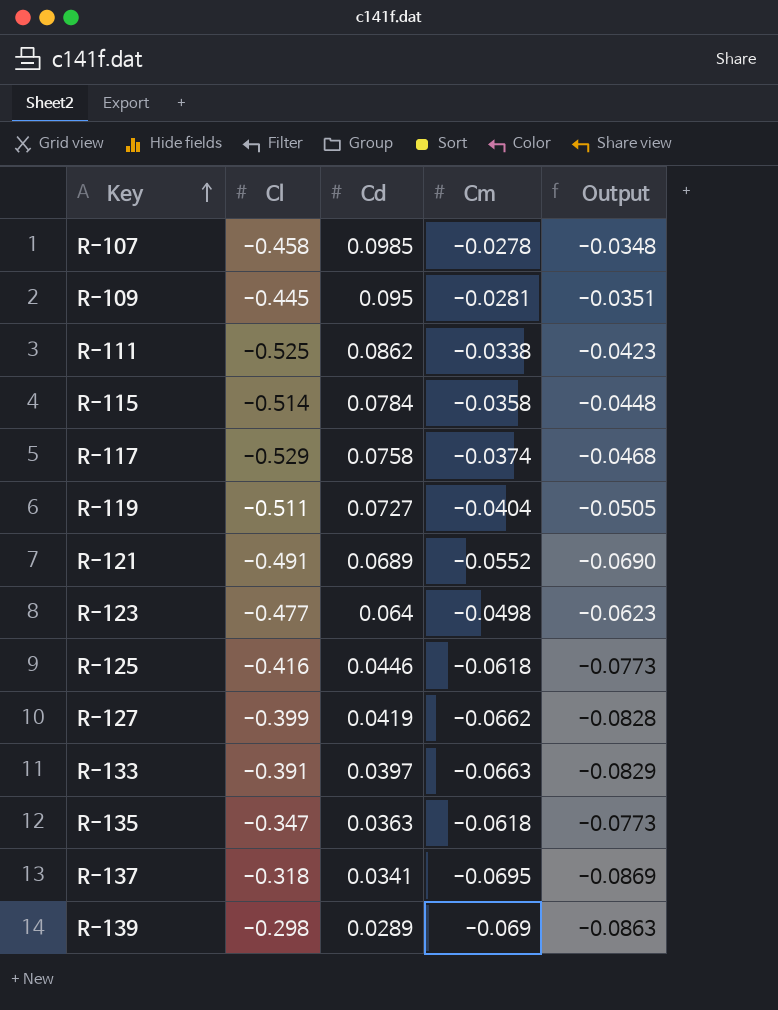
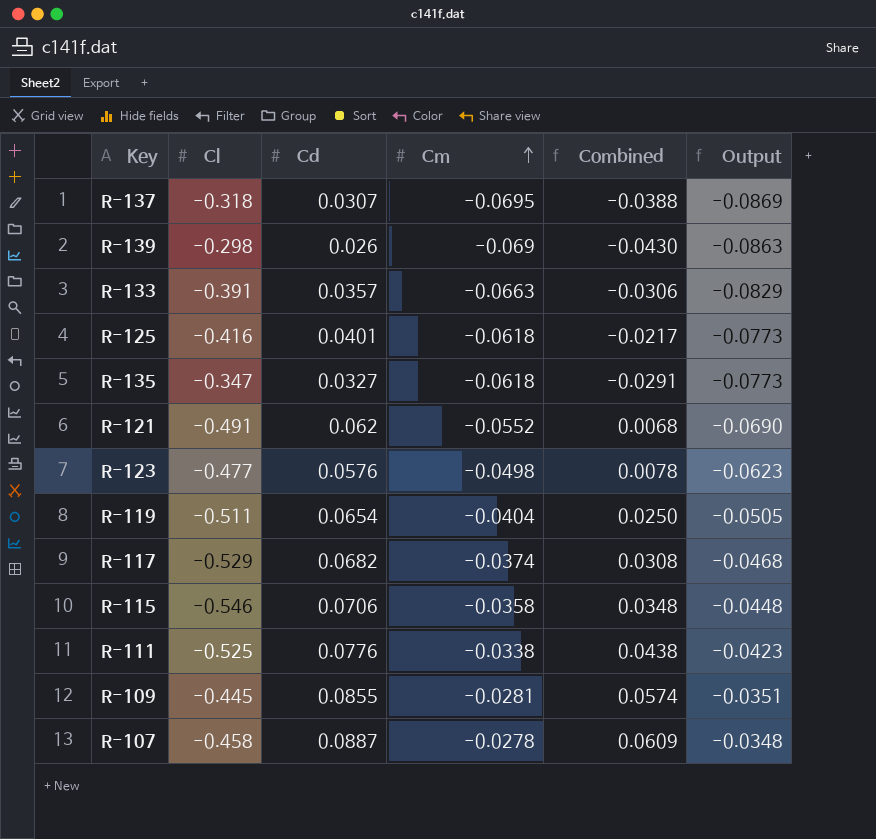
row order: Key ascending -> Cm ascending
column Combined | formula: none -> [Cd] + [Cm]
row R-127: -0.399 | 0.0419 | -0.0662 | -0.0828 -> none
R-137 | Cd: 0.0341 -> 0.0307
R-139 | Cd: 0.0289 -> 0.026
R-133 | Cd: 0.0397 -> 0.0357
R-125 | Cd: 0.0446 -> 0.0401
R-135 | Cd: 0.0363 -> 0.0327
R-121 | Cd: 0.0689 -> 0.062
R-123 | Cd: 0.064 -> 0.0576
R-119 | Cd: 0.0727 -> 0.0654
R-117 | Cd: 0.0758 -> 0.0682
R-115 | Cl: -0.514 -> -0.546
R-115 | Cd: 0.0784 -> 0.0706
R-111 | Cd: 0.0862 -> 0.0776
R-109 | Cd: 0.095 -> 0.0855
R-107 | Cd: 0.0985 -> 0.0887

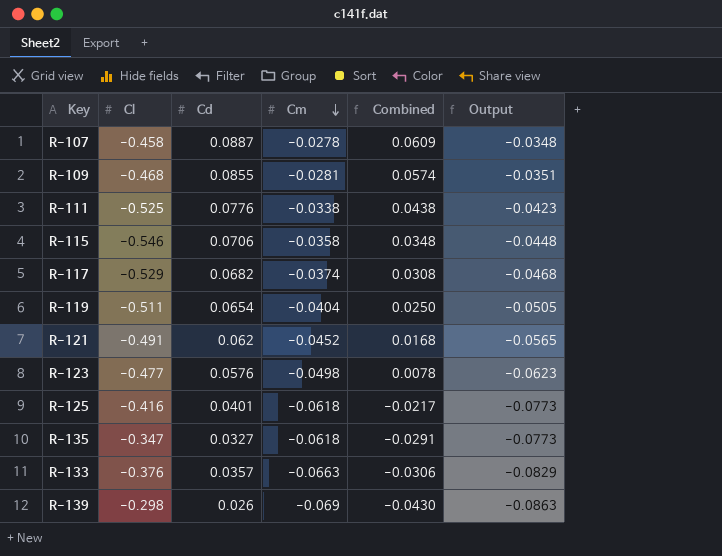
row order: Cm ascending -> Cm descending
row R-137: -0.318 | 0.0307 | -0.0695 | -0.0388 | -0.0869 -> none
R-109 | Cl: -0.445 -> -0.468
R-121 | Cm: -0.0552 -> -0.0452
R-121 | Combined: 0.0068 -> 0.0168
R-121 | Output: -0.0690 -> -0.0565
R-133 | Cl: -0.391 -> -0.376

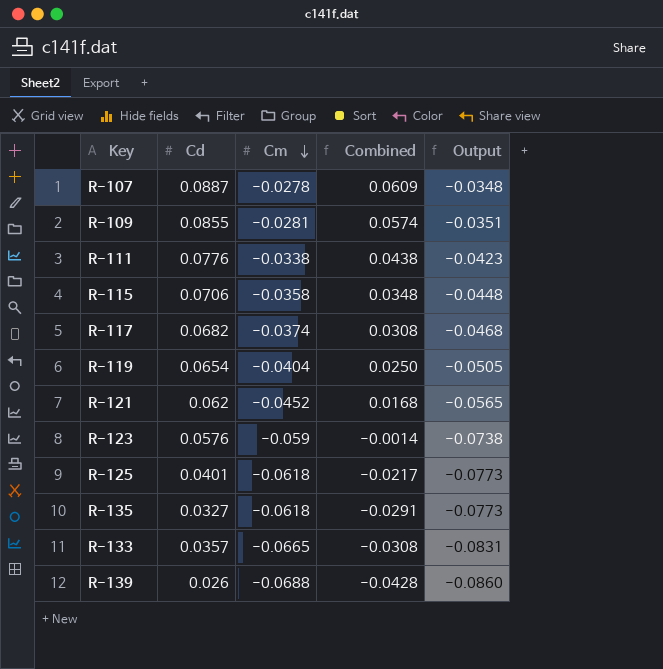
column Cl | position: 2 -> none
R-123 | Cm: -0.0498 -> -0.059
R-123 | Combined: 0.0078 -> -0.0014
R-123 | Output: -0.0623 -> -0.0738
R-133 | Cm: -0.0663 -> -0.0665
R-133 | Combined: -0.0306 -> -0.0308
R-133 | Output: -0.0829 -> -0.0831
R-139 | Cm: -0.069 -> -0.0688
R-139 | Combined: -0.0430 -> -0.0428
R-139 | Output: -0.0863 -> -0.0860

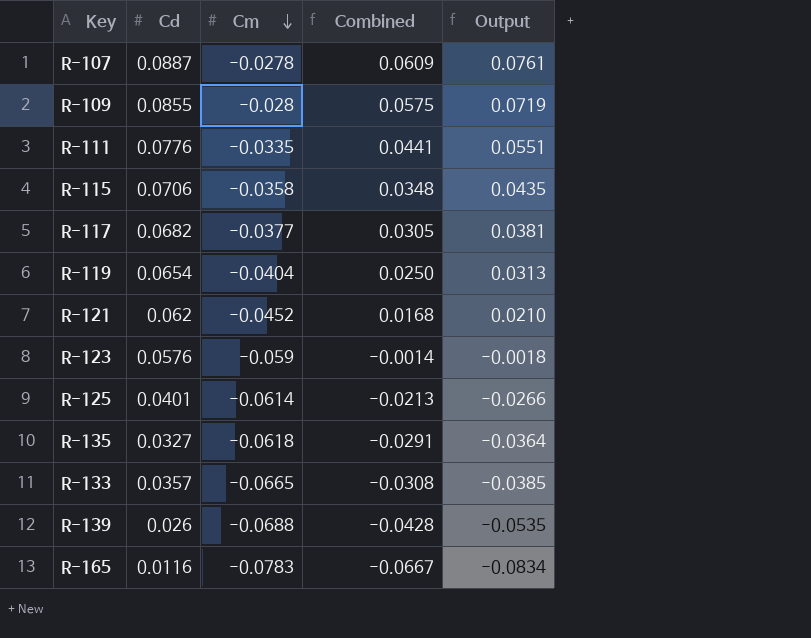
column Output | formula: [Cm] * 1.25 -> [Combined] * 1.25
R-109 | Cm: -0.0281 -> -0.028
R-109 | Combined: 0.0574 -> 0.0575
R-111 | Cm: -0.0338 -> -0.0335
R-111 | Combined: 0.0438 -> 0.0441
R-117 | Cm: -0.0374 -> -0.0377
R-117 | Combined: 0.0308 -> 0.0305
R-125 | Cm: -0.0618 -> -0.0614
R-125 | Combined: -0.0217 -> -0.0213
row R-165: none -> 0.0116 | -0.0783 | -0.0667 | -0.0834

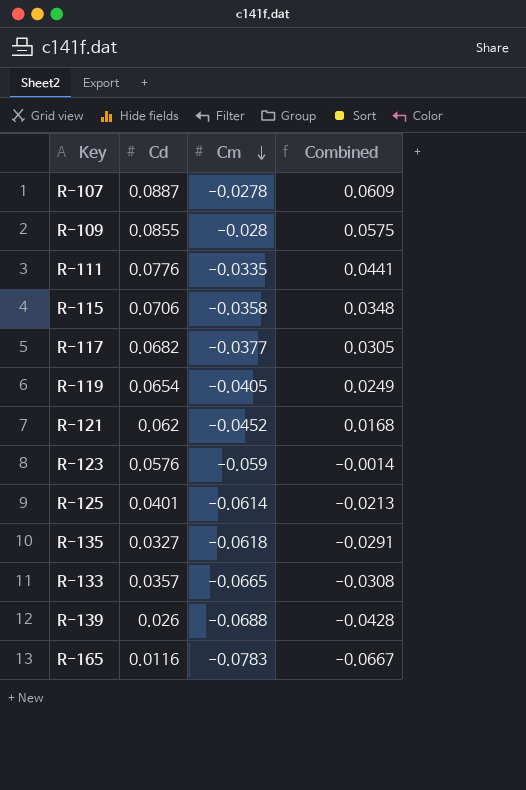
column Output | formula: [Combined] * 1.25 -> none
R-119 | Cm: -0.0404 -> -0.0405
R-119 | Combined: 0.0250 -> 0.0249

